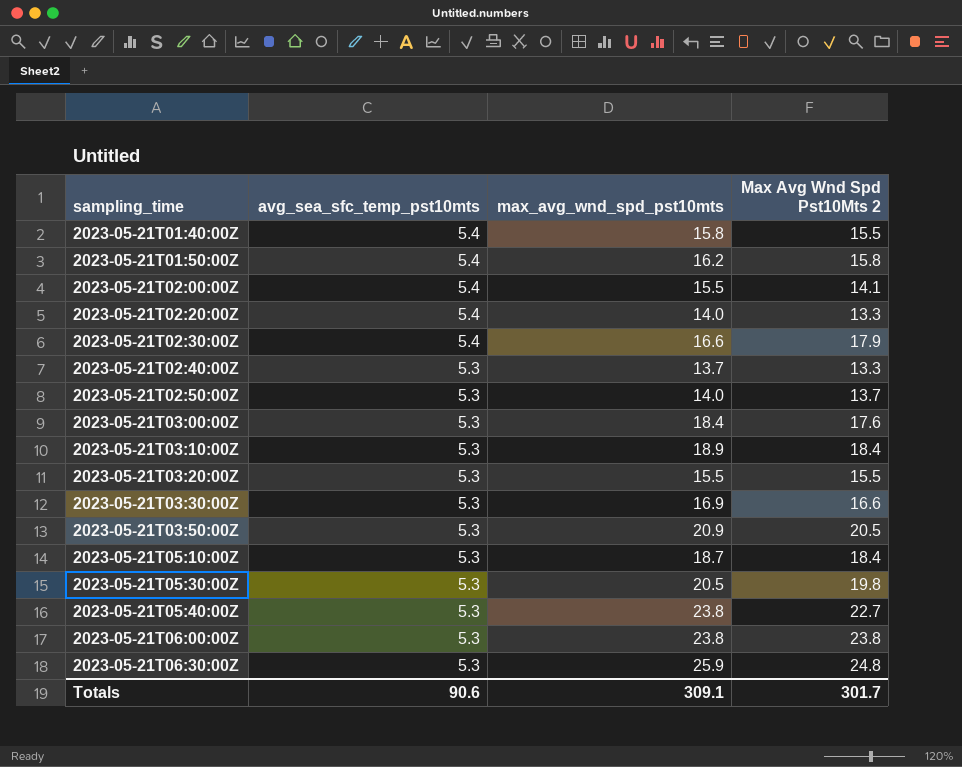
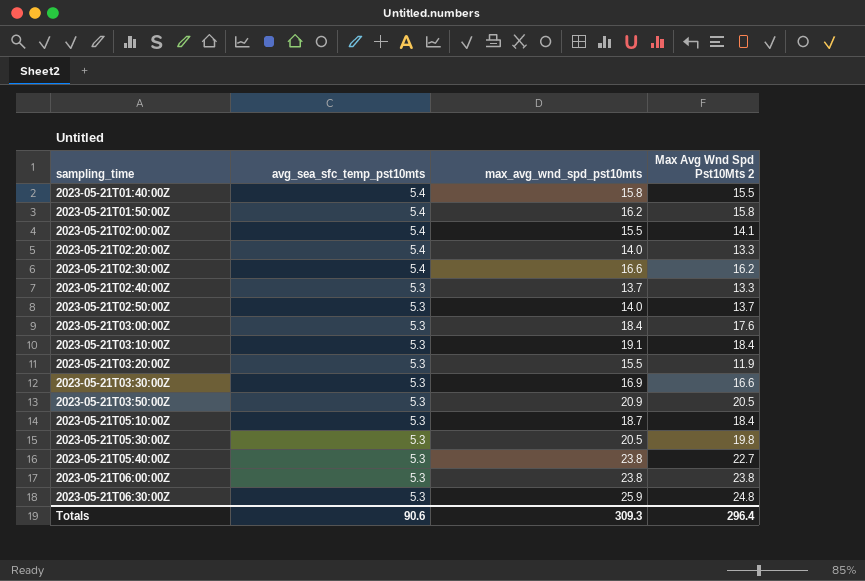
2023-05-21T02:30:00Z | Max Avg Wnd Spd Pst10Mts 2: 17.9 -> 16.2
2023-05-21T03:10:00Z | max_avg_wnd_spd_pst10mts: 18.9 -> 19.1
2023-05-21T03:20:00Z | Max Avg Wnd Spd Pst10Mts 2: 15.5 -> 11.9
Totals | max_avg_wnd_spd_pst10mts: 309.1 -> 309.3
Totals | Max Avg Wnd Spd Pst10Mts 2: 301.7 -> 296.4

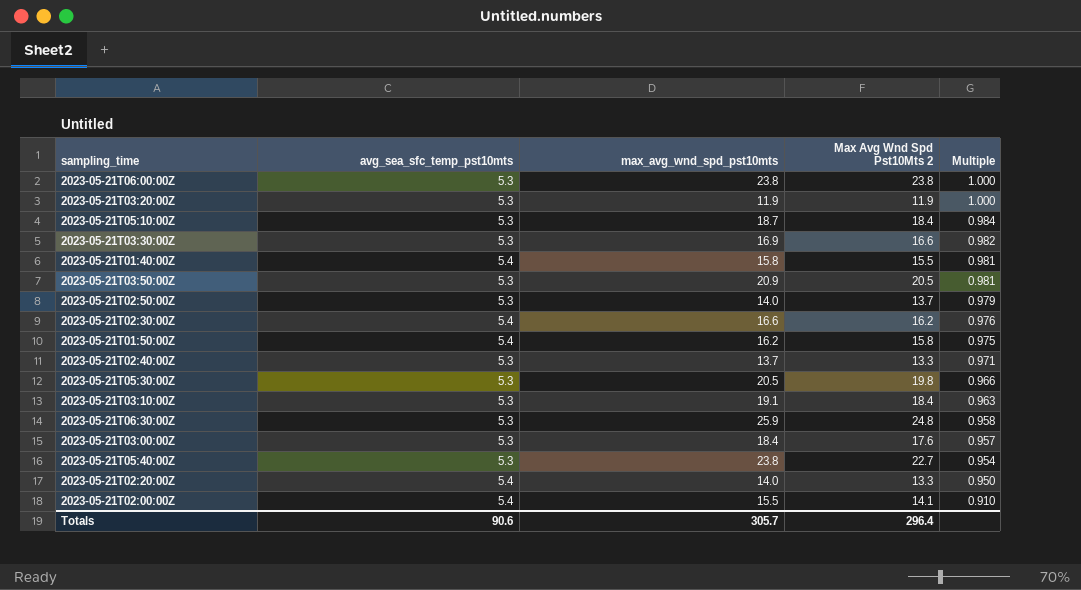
row order: sampling_time ascending -> Multiple descending
column Multiple | formula: none -> [Max Avg Wnd Spd Pst10Mts 2] / [max_avg_wnd_spd_pst10mts]
2023-05-21T03:20:00Z | max_avg_wnd_spd_pst10mts: 15.5 -> 11.9
Totals | max_avg_wnd_spd_pst10mts: 309.3 -> 305.7

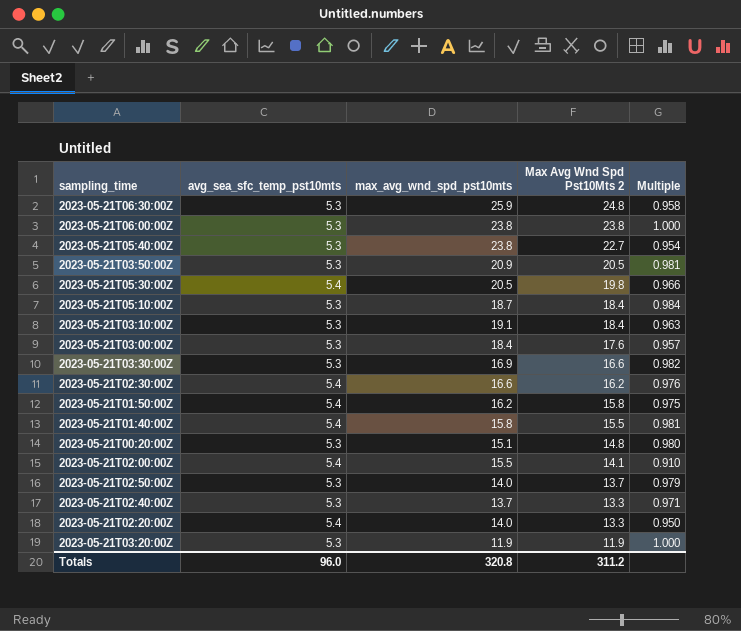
row order: Multiple descending -> Max Avg Wnd Spd Pst10Mts 2 descending
2023-05-21T05:30:00Z | avg_sea_sfc_temp_pst10mts: 5.3 -> 5.4
row 2023-05-21T00:20:00Z: none -> 5.3 | 15.1 | 14.8 | 0.980
Totals | avg_sea_sfc_temp_pst10mts: 90.6 -> 96.0
Totals | max_avg_wnd_spd_pst10mts: 305.7 -> 320.8
Totals | Max Avg Wnd Spd Pst10Mts 2: 296.4 -> 311.2

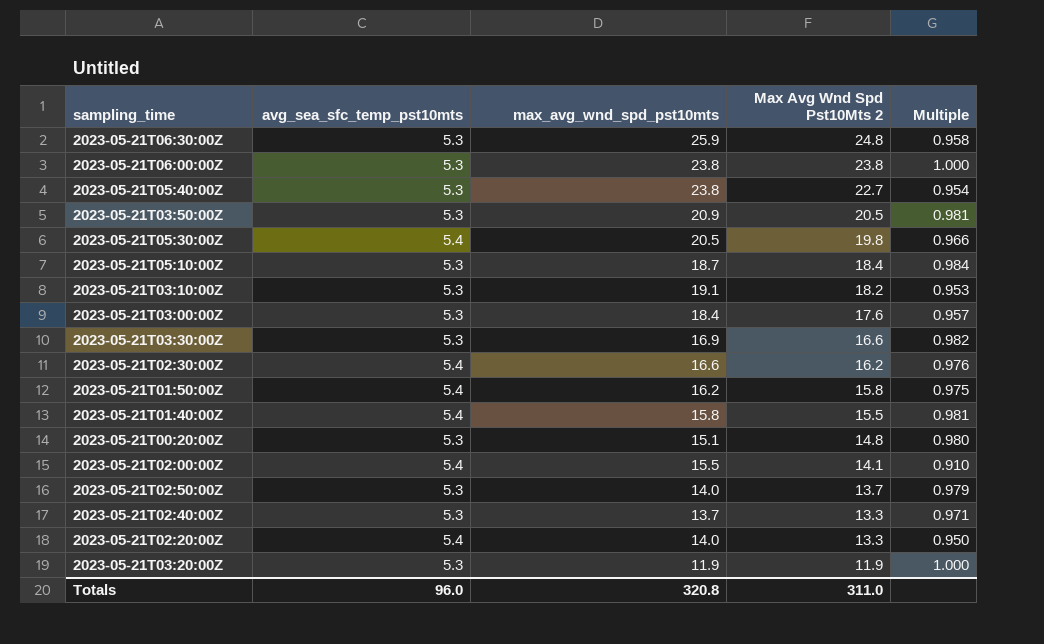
2023-05-21T03:10:00Z | Max Avg Wnd Spd Pst10Mts 2: 18.4 -> 18.2
2023-05-21T03:10:00Z | Multiple: 0.963 -> 0.953
Totals | Max Avg Wnd Spd Pst10Mts 2: 311.2 -> 311.0

